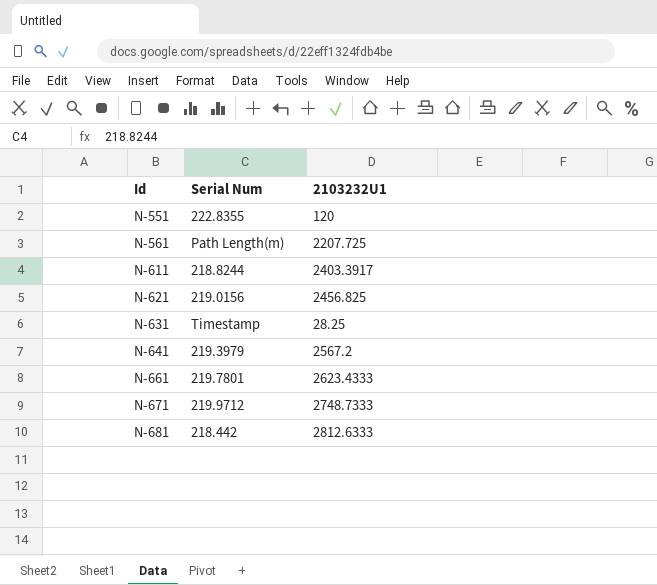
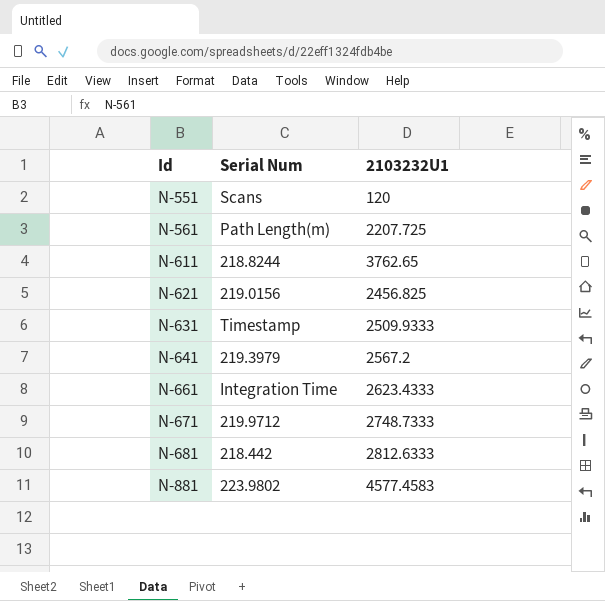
N-551 | Serial Num: 222.8355 -> Scans
N-611 | 2103232U1: 2403.3917 -> 3762.65
N-631 | 2103232U1: 28.25 -> 2509.9333
N-661 | Serial Num: 219.7801 -> Integration Time
row N-881: none -> 223.9802 | 4577.4583

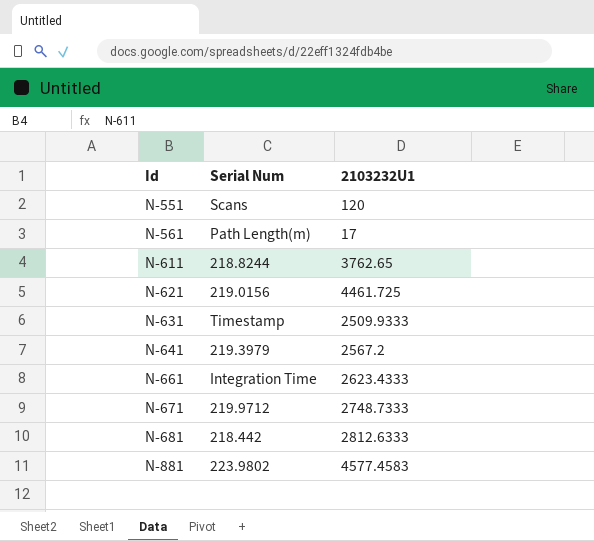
N-561 | 2103232U1: 2207.725 -> 17
N-621 | 2103232U1: 2456.825 -> 4461.725

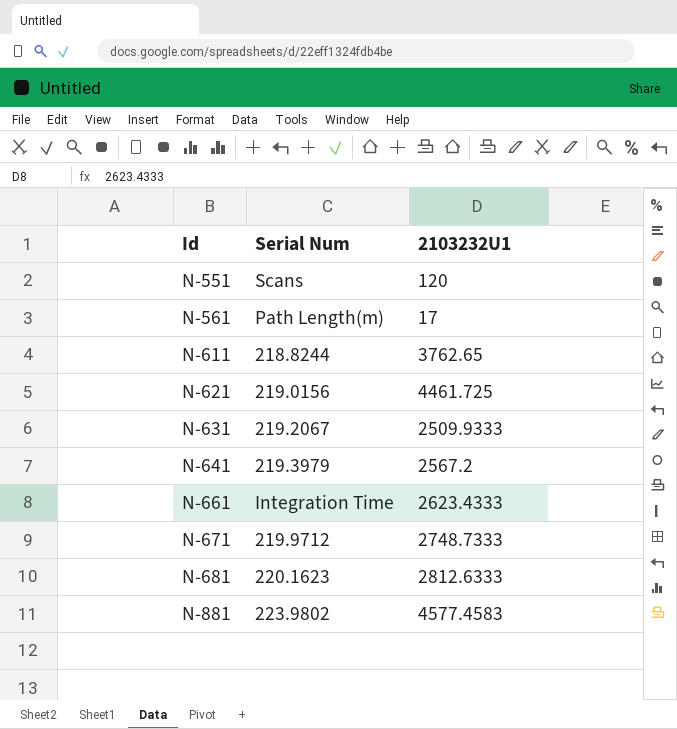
N-631 | Serial Num: Timestamp -> 219.2067
N-681 | Serial Num: 218.442 -> 220.1623

